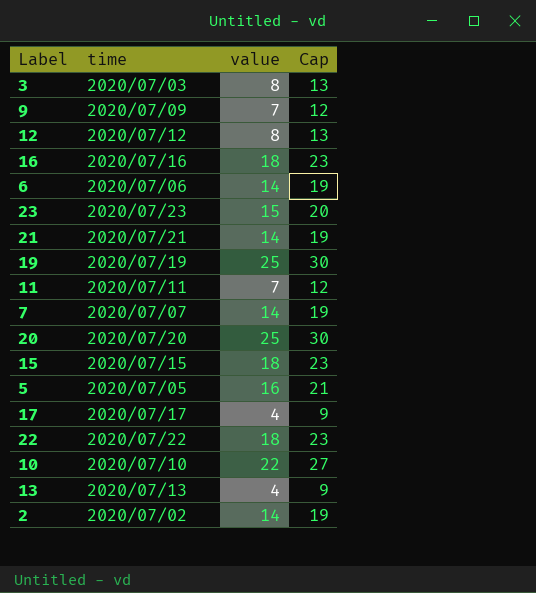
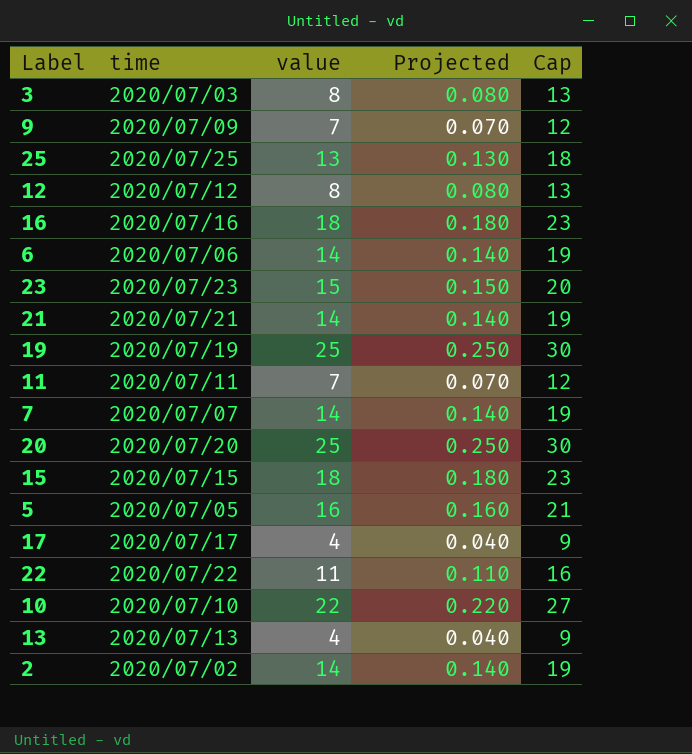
column Projected | formula: none -> [value] * 0.01
row 25: none -> 2020/07/25 | 13 | 0.130 | 18
22 | value: 18 -> 11
22 | Cap: 23 -> 16

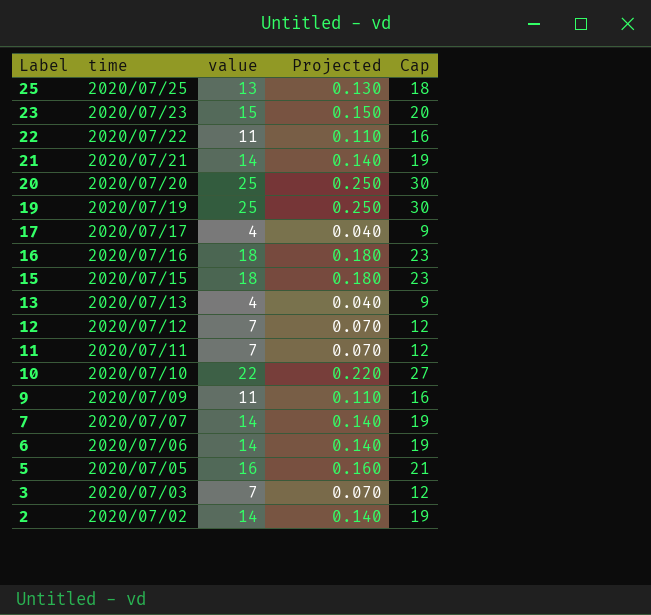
row order: none -> Label descending
12 | value: 8 -> 7
12 | Projected: 0.080 -> 0.070
12 | Cap: 13 -> 12
9 | value: 7 -> 11
9 | Projected: 0.070 -> 0.110
9 | Cap: 12 -> 16
3 | value: 8 -> 7
3 | Projected: 0.080 -> 0.070
3 | Cap: 13 -> 12

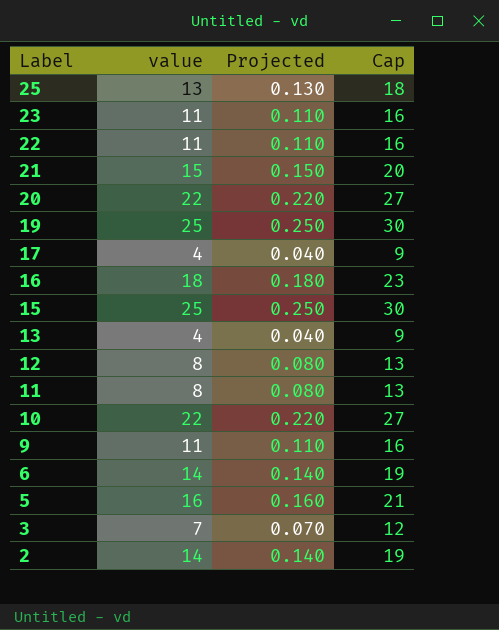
column time | position: 2 -> none
row 7: 2020/07/07 | 14 | 0.140 | 19 -> none
23 | value: 15 -> 11
23 | Projected: 0.150 -> 0.110
23 | Cap: 20 -> 16
21 | value: 14 -> 15
21 | Projected: 0.140 -> 0.150
21 | Cap: 19 -> 20
20 | value: 25 -> 22
20 | Projected: 0.250 -> 0.220
20 | Cap: 30 -> 27
15 | value: 18 -> 25
15 | Projected: 0.180 -> 0.250
15 | Cap: 23 -> 30
12 | value: 7 -> 8
12 | Projected: 0.070 -> 0.080
12 | Cap: 12 -> 13
11 | value: 7 -> 8
11 | Projected: 0.070 -> 0.080
11 | Cap: 12 -> 13

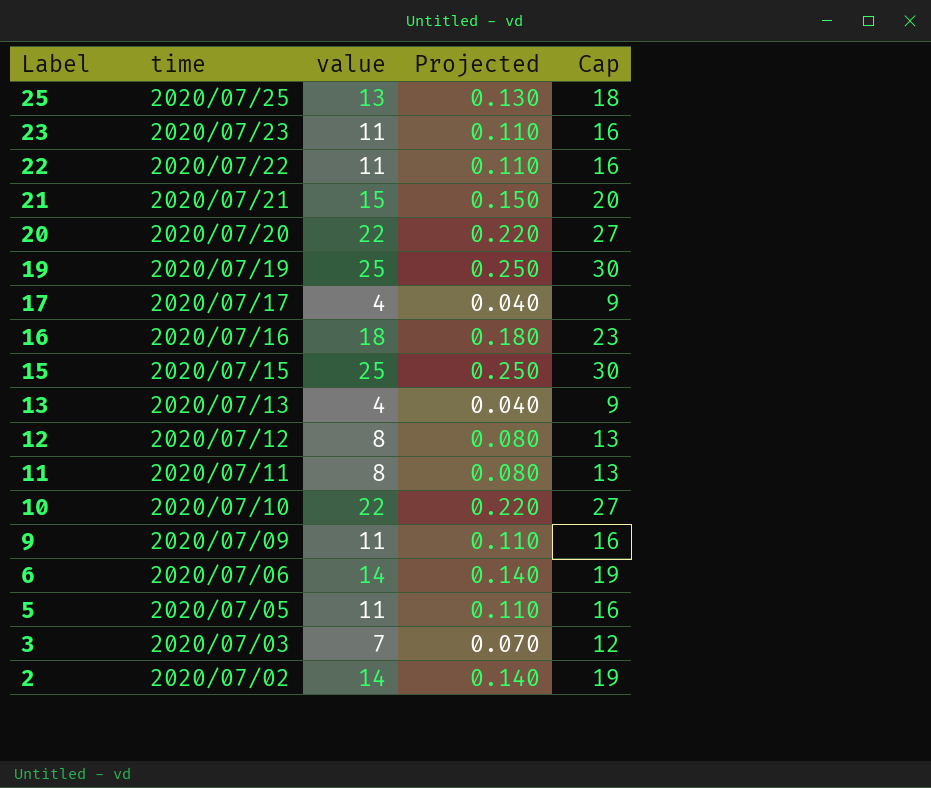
column time | position: none -> 2
5 | value: 16 -> 11
5 | Projected: 0.160 -> 0.110
5 | Cap: 21 -> 16

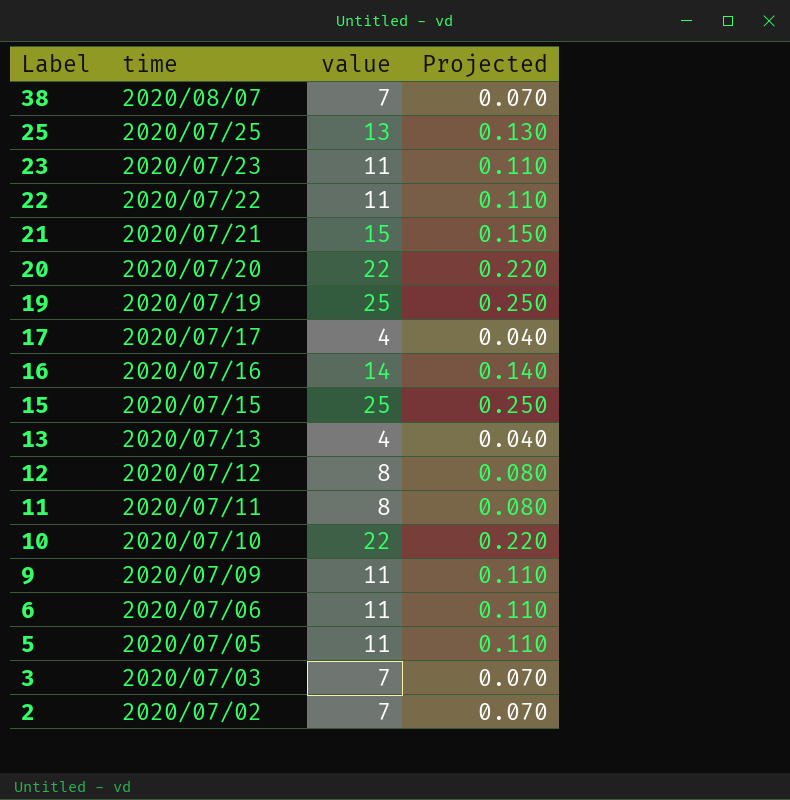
column Cap | formula: [value] + 5 -> none
row 38: none -> 2020/08/07 | 7 | 0.070
16 | value: 18 -> 14
16 | Projected: 0.180 -> 0.140
6 | value: 14 -> 11
6 | Projected: 0.140 -> 0.110
2 | value: 14 -> 7
2 | Projected: 0.140 -> 0.070

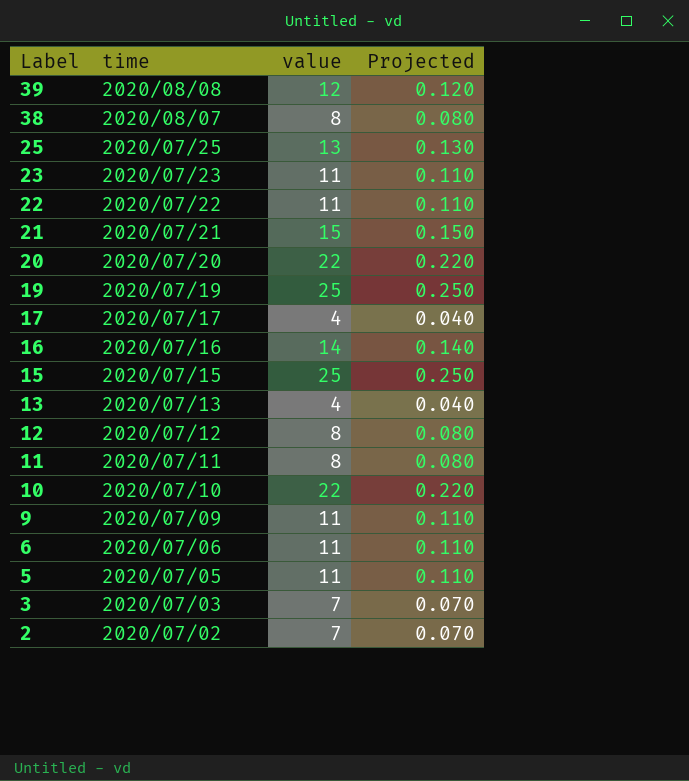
row 39: none -> 2020/08/08 | 12 | 0.120
38 | value: 7 -> 8
38 | Projected: 0.070 -> 0.080

